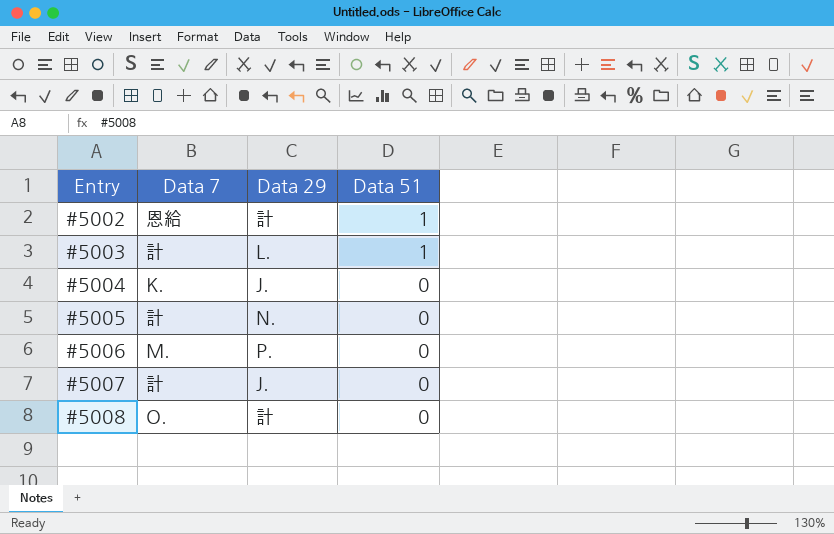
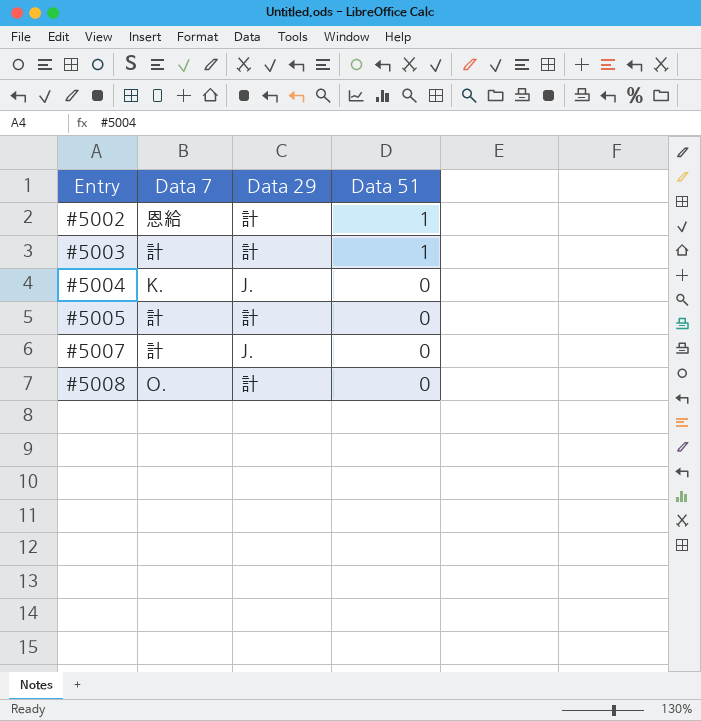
row #5006: M. | P. | 0 -> none
#5003 | Data 29: L. -> 計
#5005 | Data 29: N. -> 計

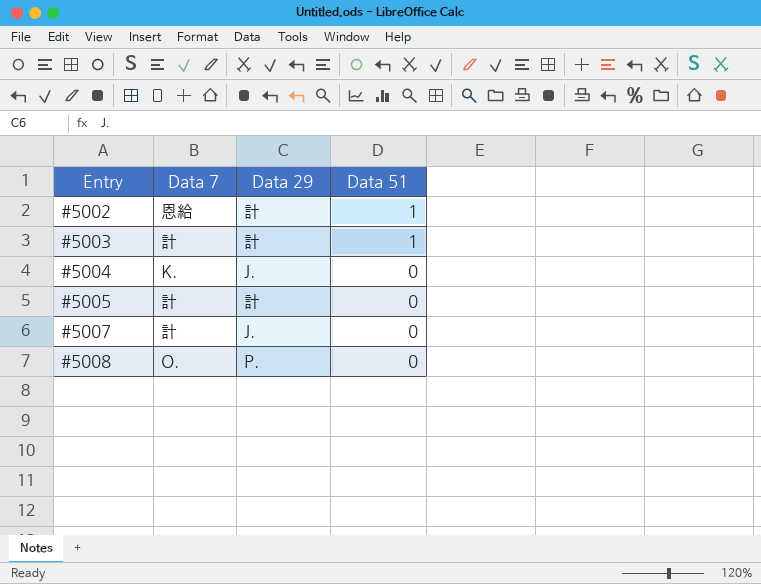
#5008 | Data 29: 計 -> P.

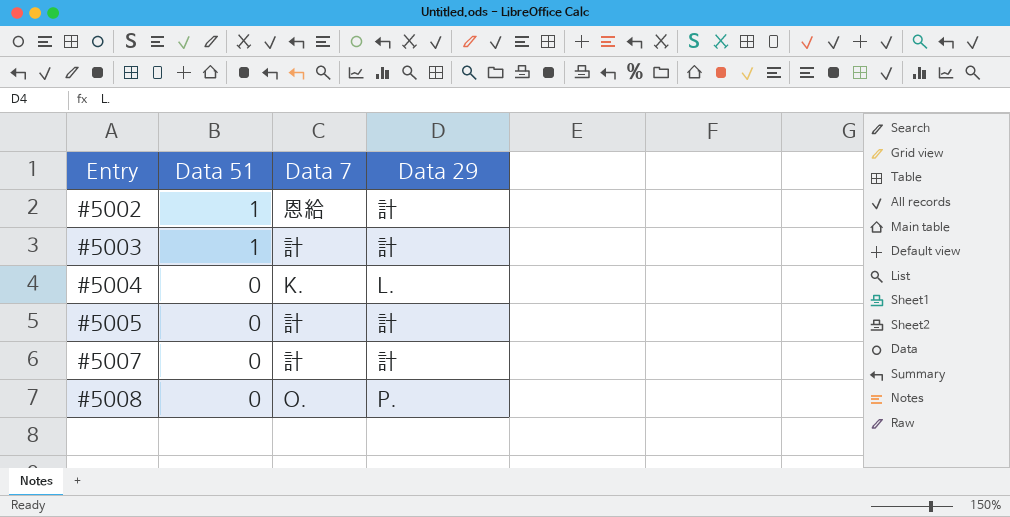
column Data 51 | position: 4 -> 2
#5004 | Data 29: J. -> L.
#5007 | Data 29: J. -> 計

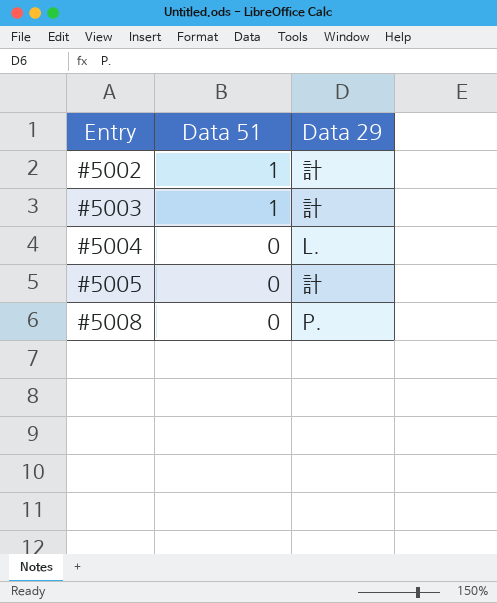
column Data 7 | position: 3 -> none
row #5007: 0 | 計 | 計 -> none

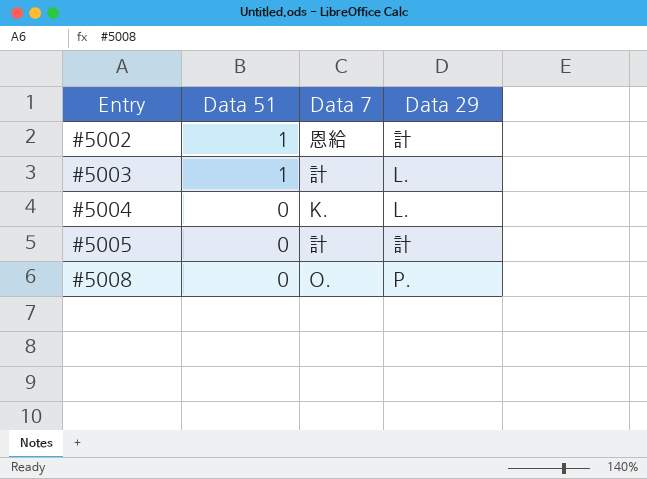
column Data 7 | position: none -> 3
#5003 | Data 29: 計 -> L.

